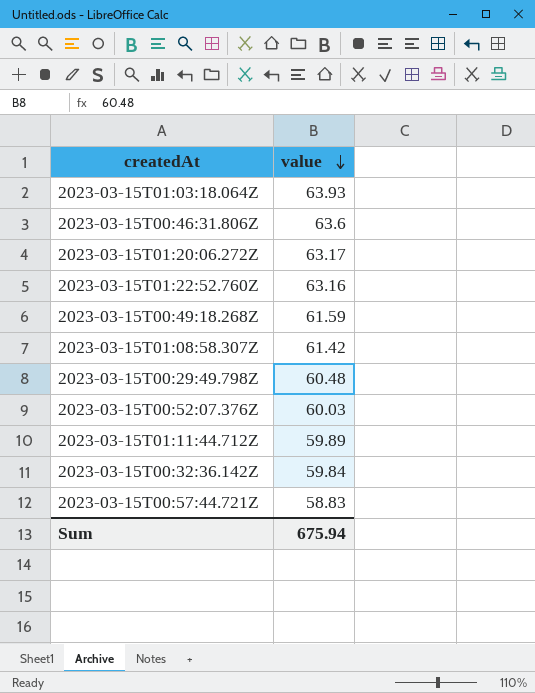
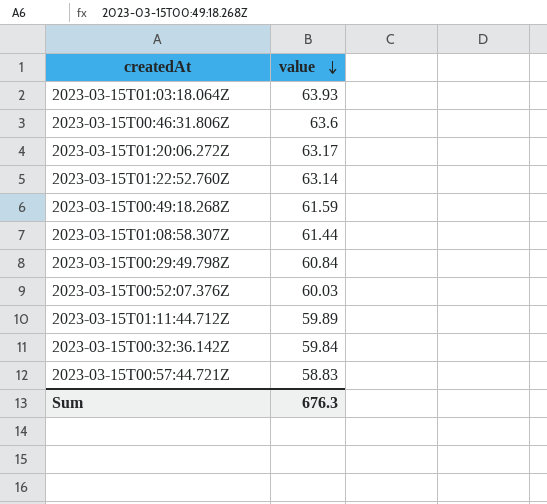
2023-03-15T01:22:52.760Z | value: 63.16 -> 63.14
2023-03-15T01:08:58.307Z | value: 61.42 -> 61.44
2023-03-15T00:29:49.798Z | value: 60.48 -> 60.84
Sum | value: 675.94 -> 676.3

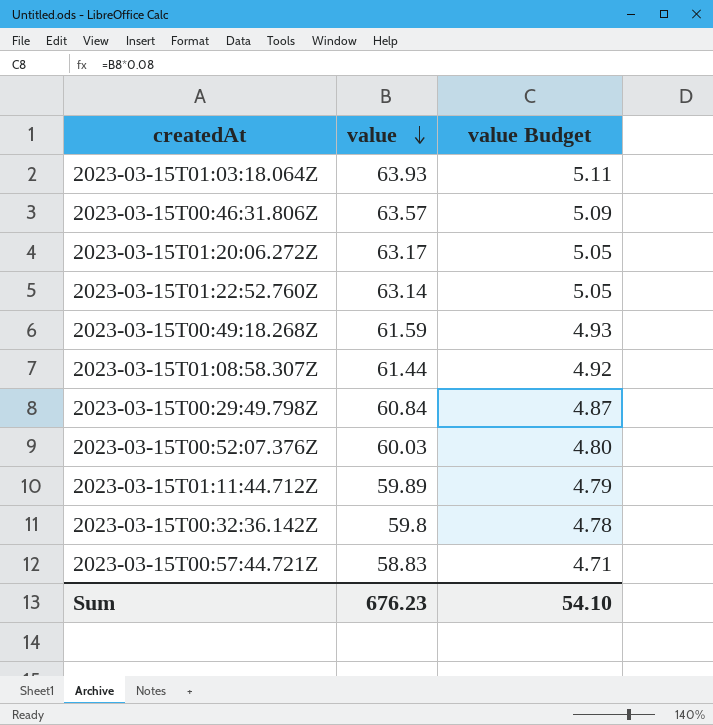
column value Budget | formula: none -> [value] * 0.08
2023-03-15T00:46:31.806Z | value: 63.6 -> 63.57
2023-03-15T00:32:36.142Z | value: 59.84 -> 59.8
Sum | value: 676.3 -> 676.23

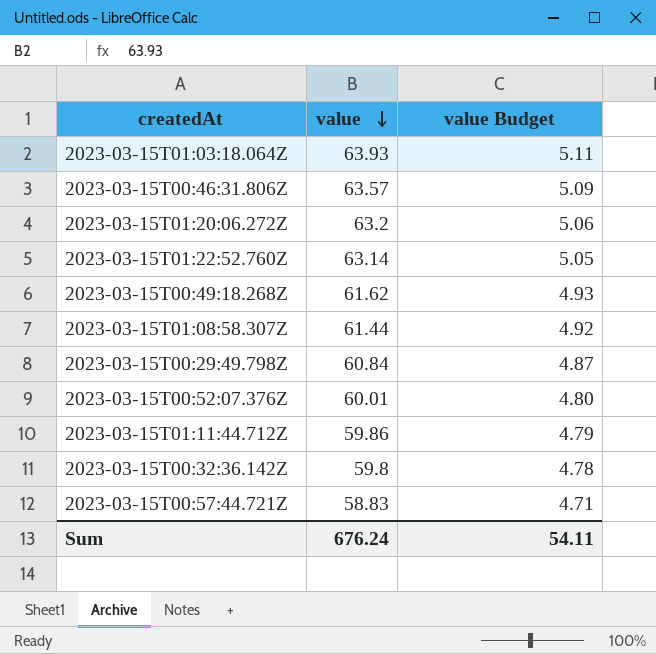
2023-03-15T01:20:06.272Z | value: 63.17 -> 63.2
2023-03-15T01:20:06.272Z | value Budget: 5.05 -> 5.06
2023-03-15T00:49:18.268Z | value: 61.59 -> 61.62
2023-03-15T00:52:07.376Z | value: 60.03 -> 60.01
2023-03-15T01:11:44.712Z | value: 59.89 -> 59.86
Sum | value: 676.23 -> 676.24
Sum | value Budget: 54.10 -> 54.11

